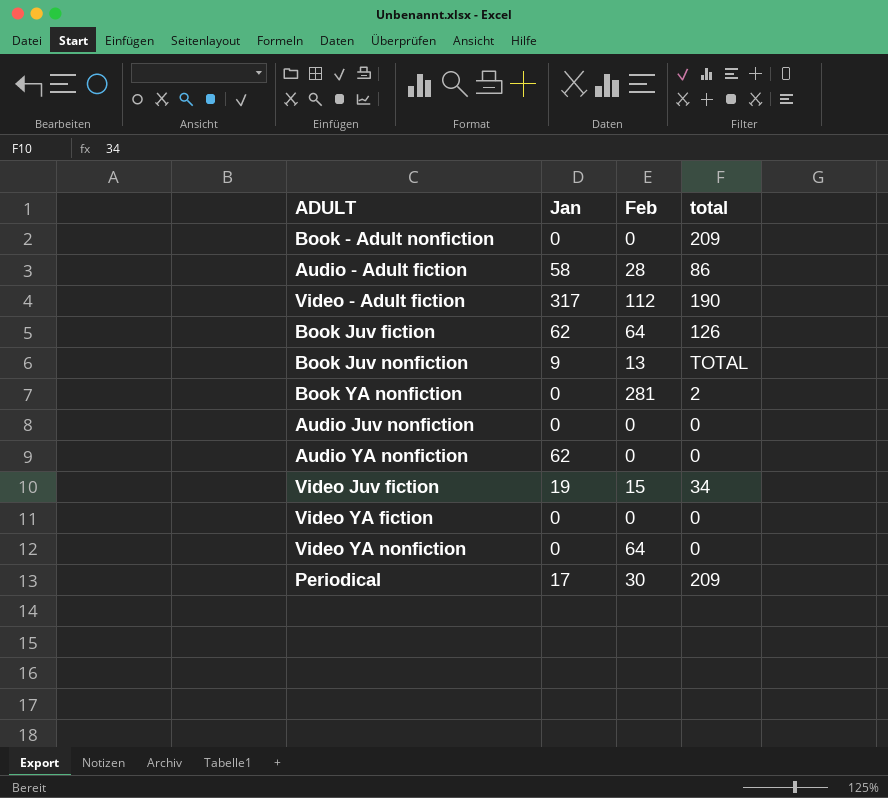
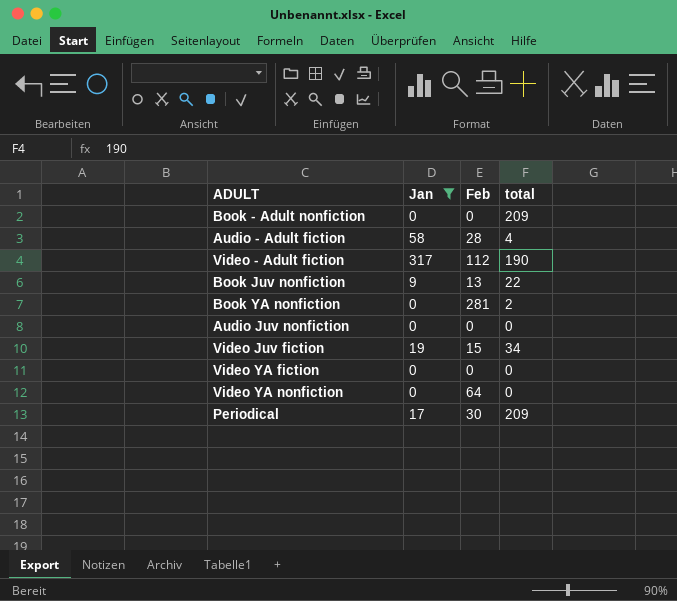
filter: none -> Jan != 62
Audio - Adult fiction | total: 86 -> 4
Book Juv nonfiction | total: TOTAL -> 22

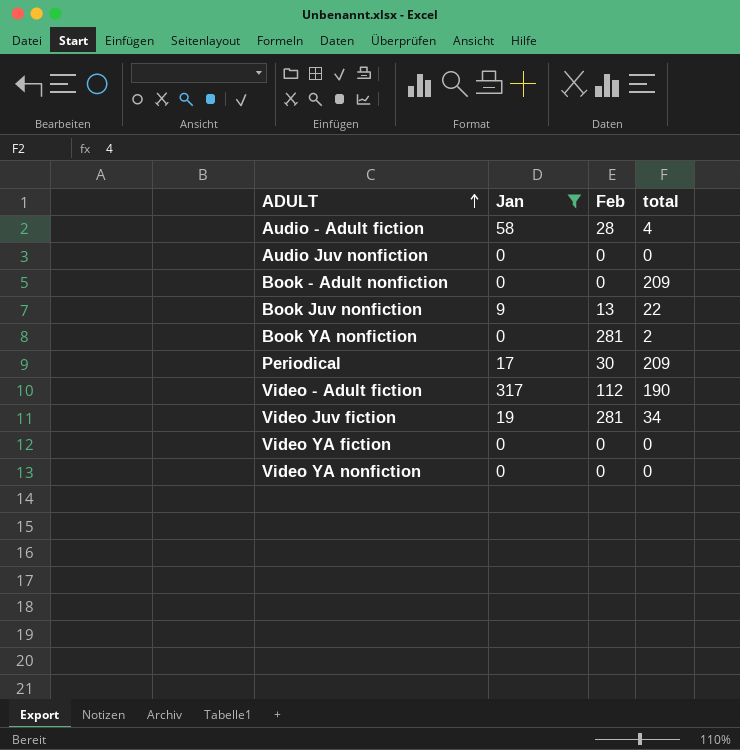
row order: none -> ADULT ascending
Video Juv fiction | Feb: 15 -> 281
Video YA nonfiction | Feb: 64 -> 0

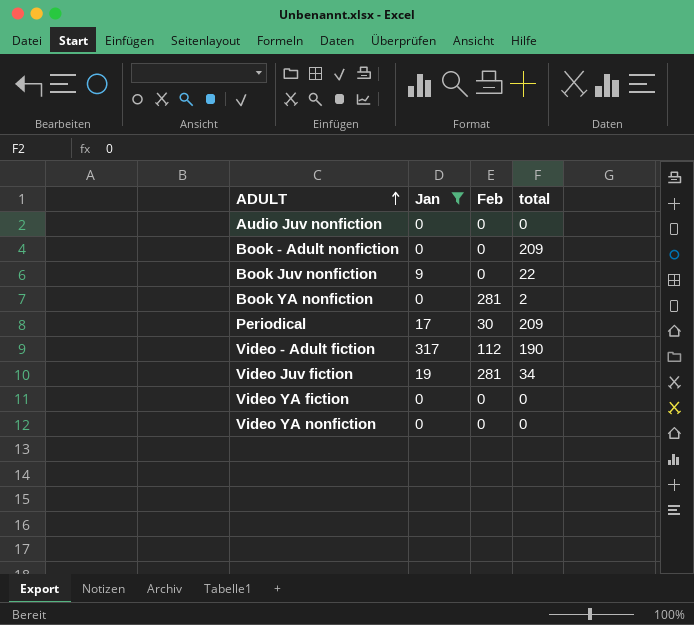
row Audio - Adult fiction: 58 | 28 | 4 -> none
Book Juv nonfiction | Feb: 13 -> 0

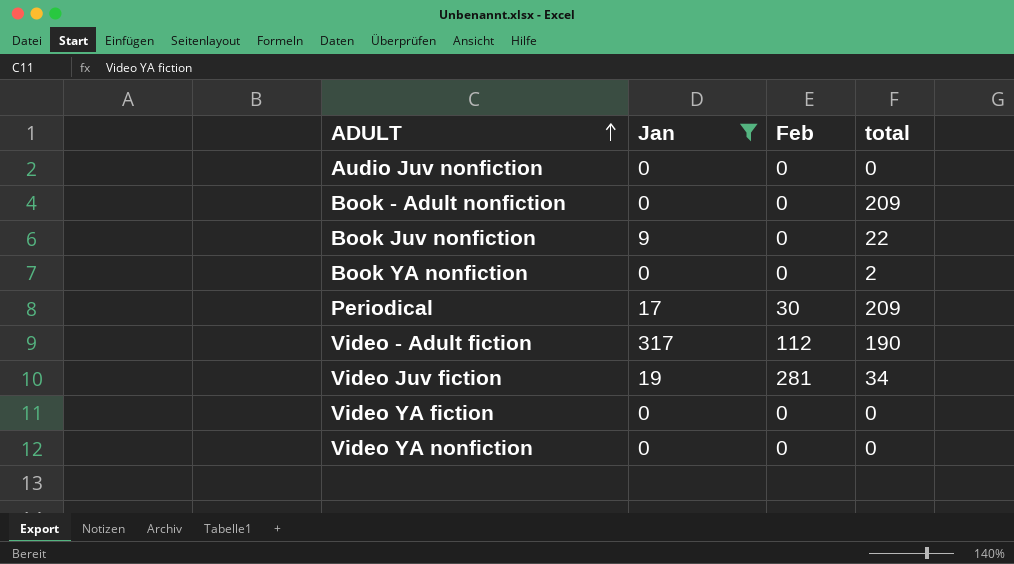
Book YA nonfiction | Feb: 281 -> 0

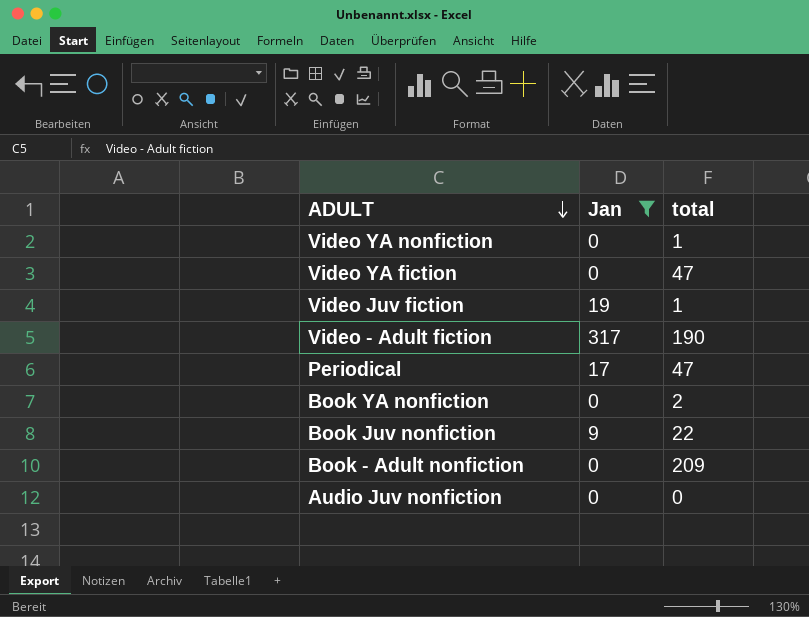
row order: ADULT ascending -> ADULT descending
column Feb | position: 3 -> none
Video YA nonfiction | total: 0 -> 1
Video YA fiction | total: 0 -> 47
Video Juv fiction | total: 34 -> 1
Periodical | total: 209 -> 47

